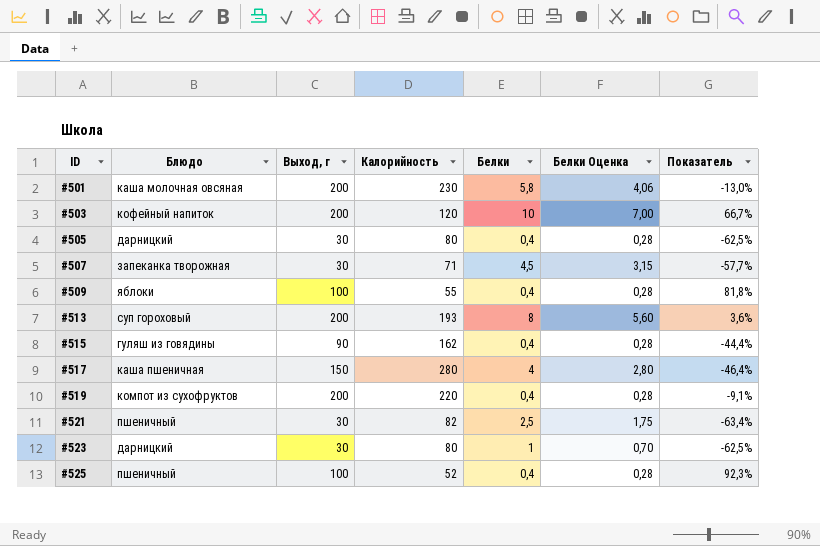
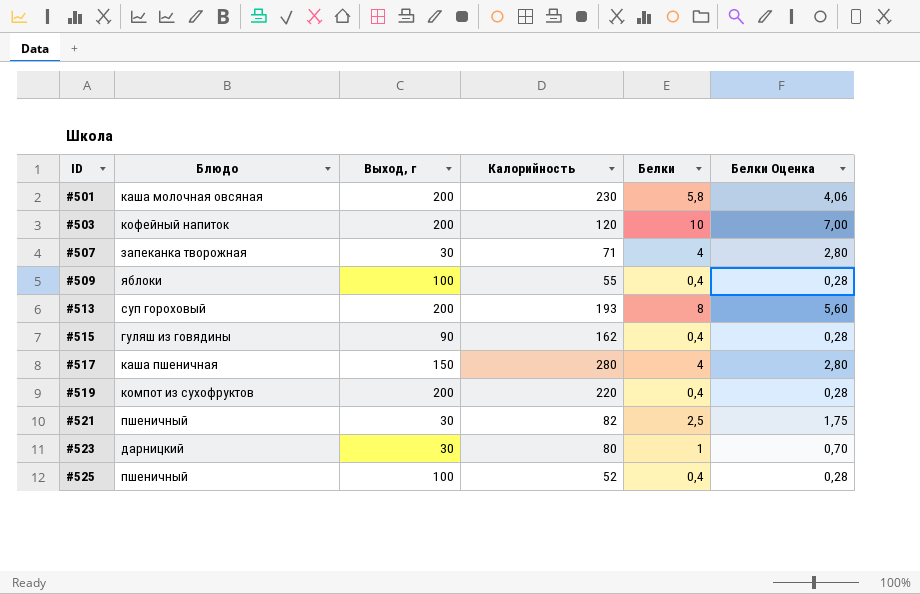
column Показатель | formula: ([Выход, г] - [Калорийность]) / [Калорийность] -> none
row #505: дарницкий | 30 | 80 | 0,4 | 0,28 | -62,5% -> none
#507 | Белки: 4,5 -> 4
#507 | Белки Оценка: 3,15 -> 2,80

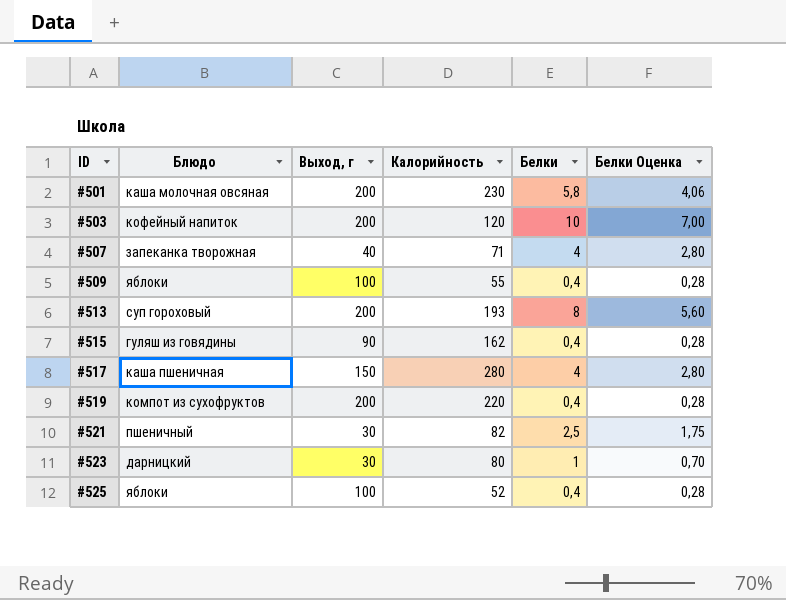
#507 | Выход, г: 30 -> 40
#525 | Блюдо: пшеничный -> яблоки

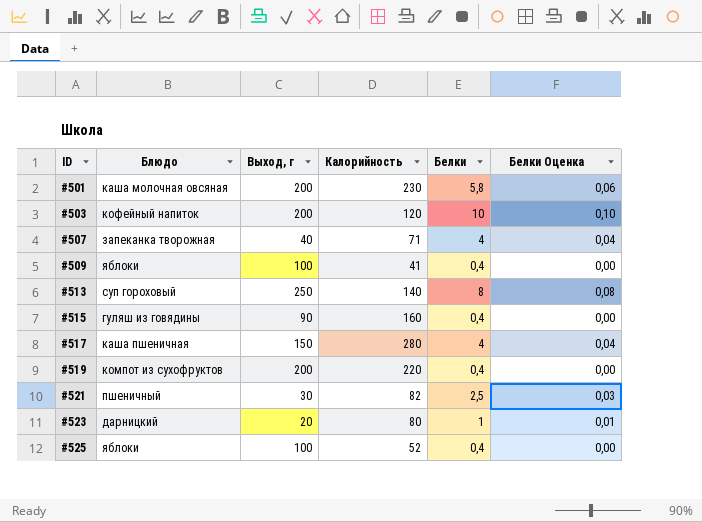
column Белки Оценка | formula: [Белки] * 0,7 -> [Белки] * 0,01
#509 | Калорийность: 55 -> 41
#513 | Выход, г: 200 -> 250
#513 | Калорийность: 193 -> 140
#515 | Калорийность: 162 -> 160
#523 | Выход, г: 30 -> 20

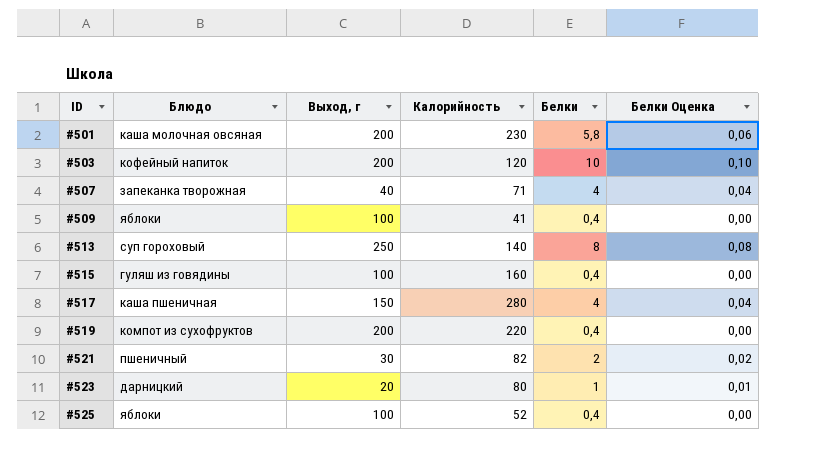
#515 | Выход, г: 90 -> 100
#521 | Белки: 2,5 -> 2
#521 | Белки Оценка: 0,03 -> 0,02

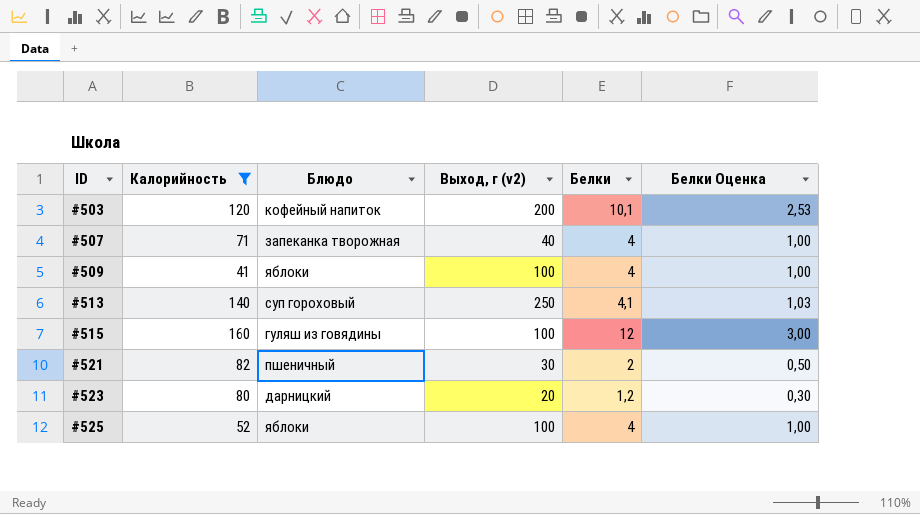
filter: none -> Калорийность <= 160
column Калорийность | position: 4 -> 2
column name: Выход, г -> Выход, г (v2)
column Белки Оценка | formula: [Белки] * 0,01 -> [Белки] * 0,25
#503 | Белки: 10 -> 10,1
#509 | Белки: 0,4 -> 4
#513 | Белки: 8 -> 4,1
#515 | Белки: 0,4 -> 12
#523 | Белки: 1 -> 1,2
#525 | Белки: 0,4 -> 4

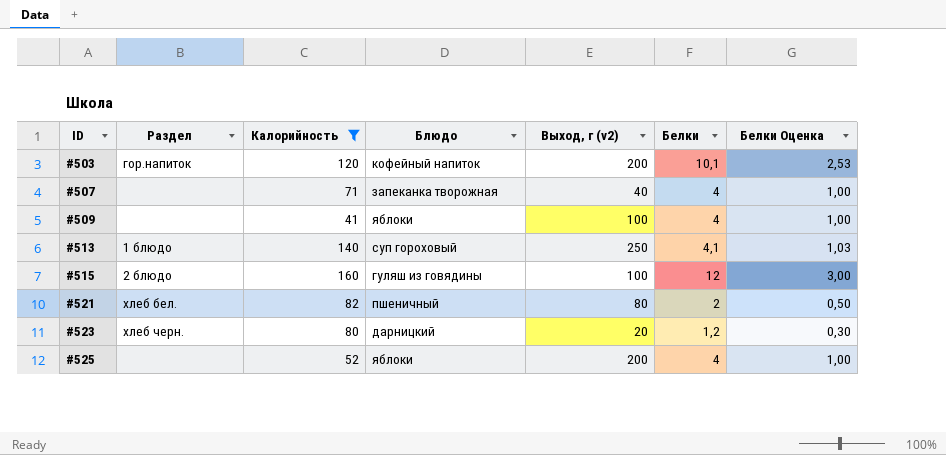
column Раздел | position: none -> 2
#521 | Выход, г (v2): 30 -> 80
#525 | Выход, г (v2): 100 -> 200

